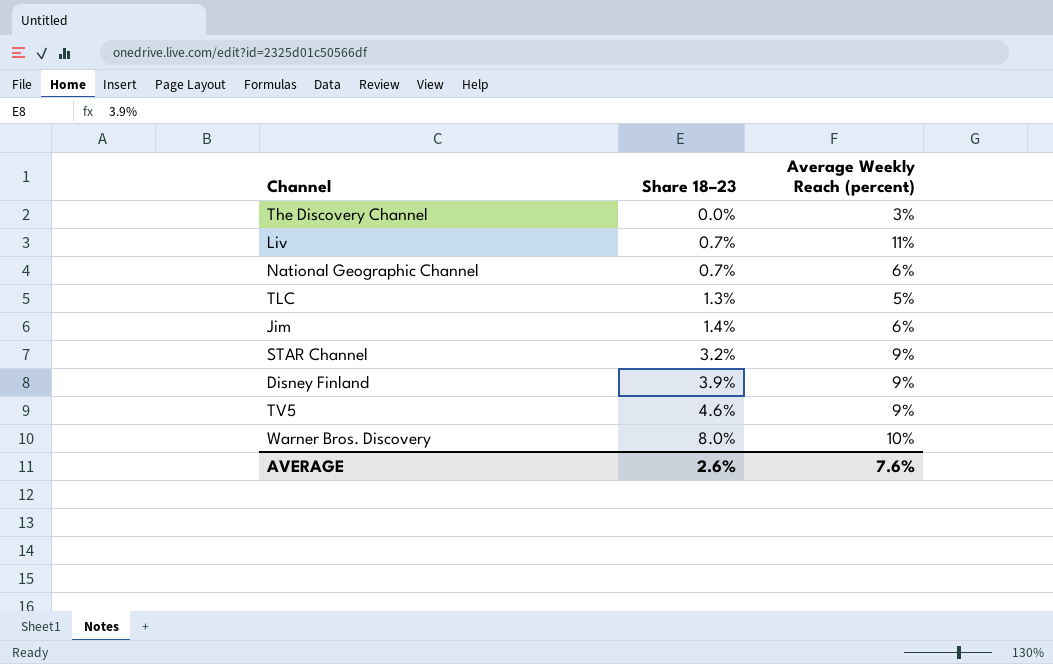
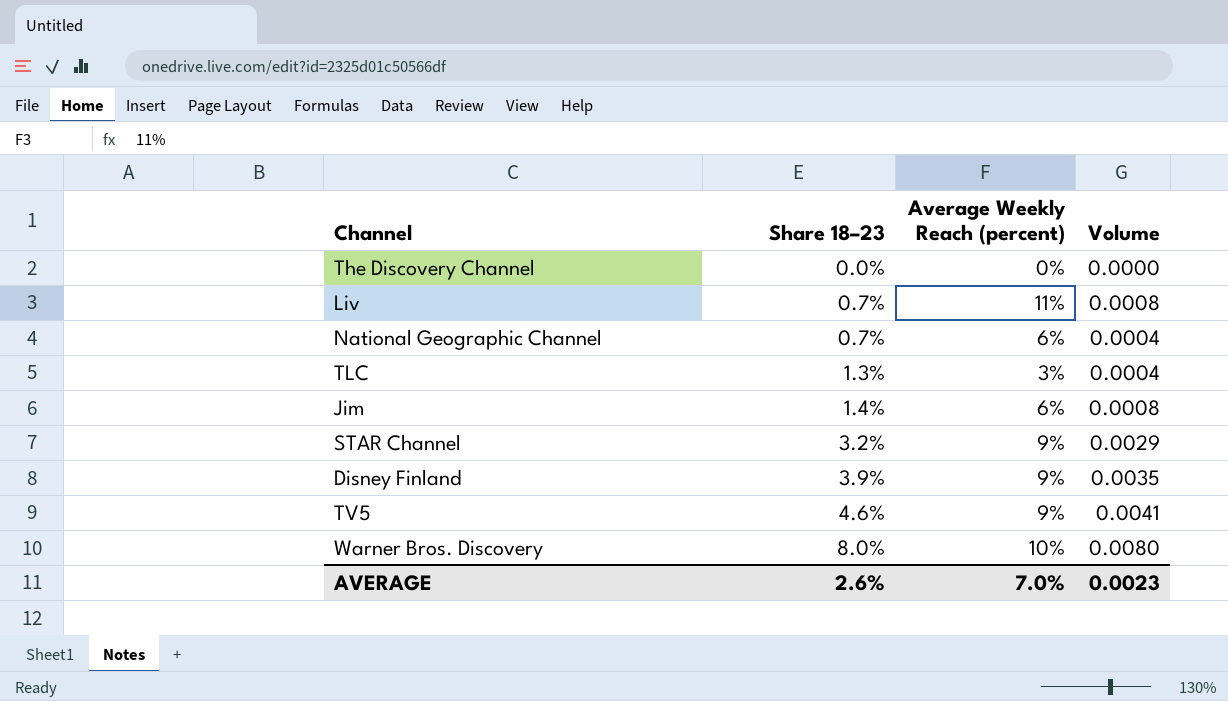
column Volume | formula: none -> [Share 18–23] * [Average Weekly Reach (percent)]
The Discovery Channel | Average Weekly Reach (percent): 3% -> 0%
TLC | Average Weekly Reach (percent): 5% -> 3%
AVERAGE | Average Weekly Reach (percent): 7.6% -> 7.0%

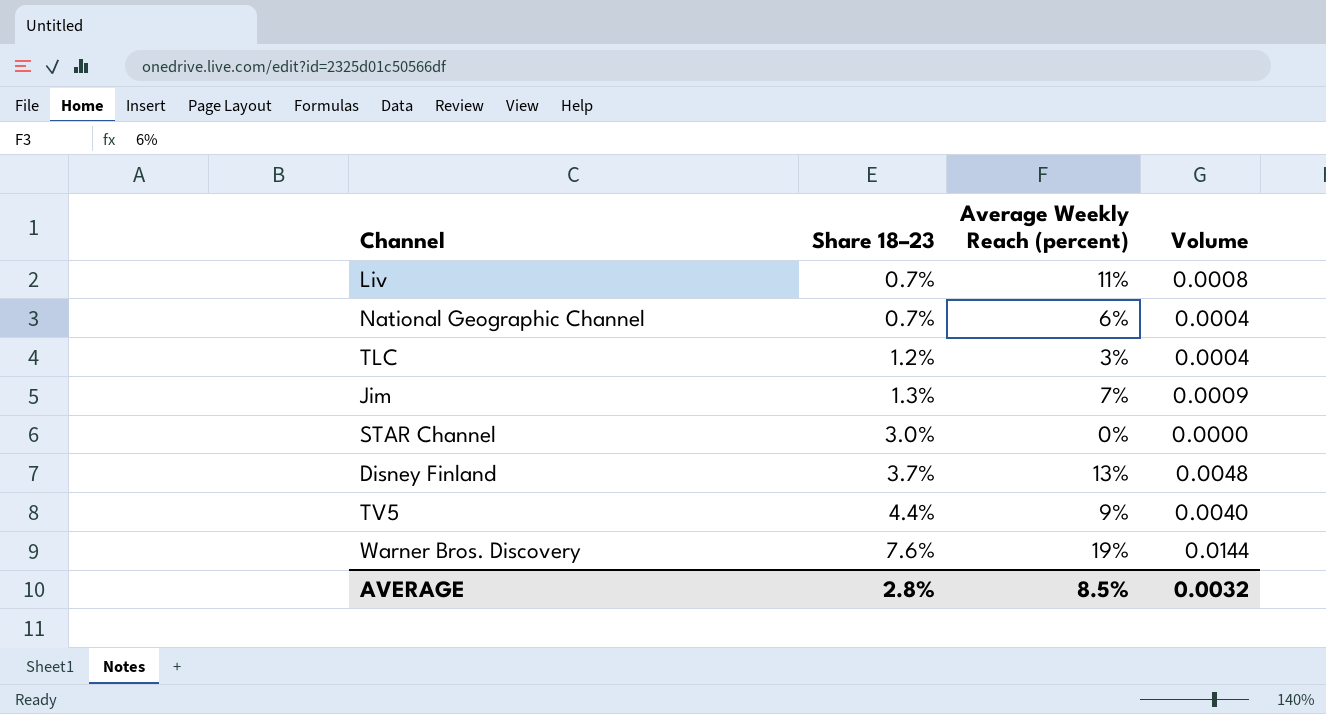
row The Discovery Channel: 0.0% | 0% | 0.0000 -> none
TLC | Share 18–23: 1.3% -> 1.2%
Jim | Share 18–23: 1.4% -> 1.3%
Jim | Average Weekly Reach (percent): 6% -> 7%
Jim | Volume: 0.0008 -> 0.0009
STAR Channel | Share 18–23: 3.2% -> 3.0%
STAR Channel | Average Weekly Reach (percent): 9% -> 0%
STAR Channel | Volume: 0.0029 -> 0.0000
Disney Finland | Share 18–23: 3.9% -> 3.7%
Disney Finland | Average Weekly Reach (percent): 9% -> 13%
Disney Finland | Volume: 0.0035 -> 0.0048
TV5 | Share 18–23: 4.6% -> 4.4%
TV5 | Volume: 0.0041 -> 0.0040
Warner Bros. Discovery | Share 18–23: 8.0% -> 7.6%
Warner Bros. Discovery | Average Weekly Reach (percent): 10% -> 19%
Warner Bros. Discovery | Volume: 0.0080 -> 0.0144
AVERAGE | Share 18–23: 2.6% -> 2.8%
AVERAGE | Average Weekly Reach (percent): 7.0% -> 8.5%
AVERAGE | Volume: 0.0023 -> 0.0032

